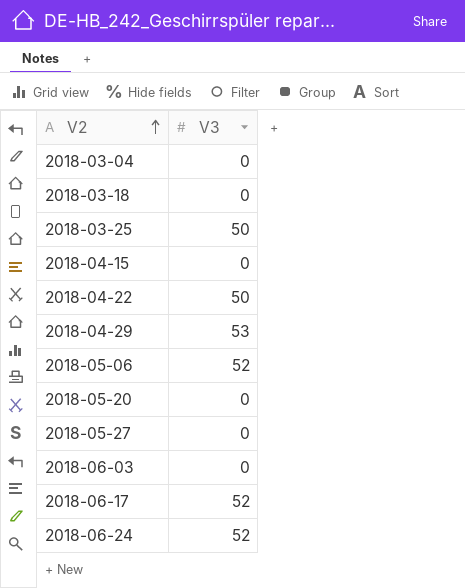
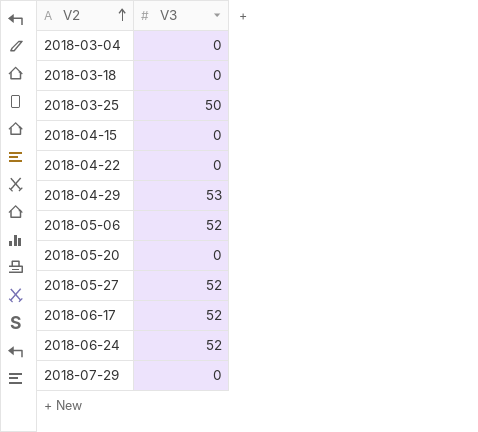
row 2018-06-03: 0 -> none
2018-04-22 | V3: 50 -> 0
2018-05-27 | V3: 0 -> 52
row 2018-07-29: none -> 0

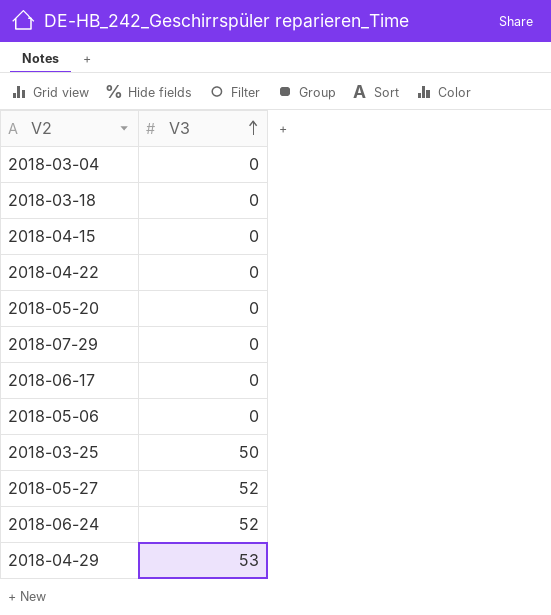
row order: V2 ascending -> V3 ascending
2018-06-17 | V3: 52 -> 0
2018-05-06 | V3: 52 -> 0

